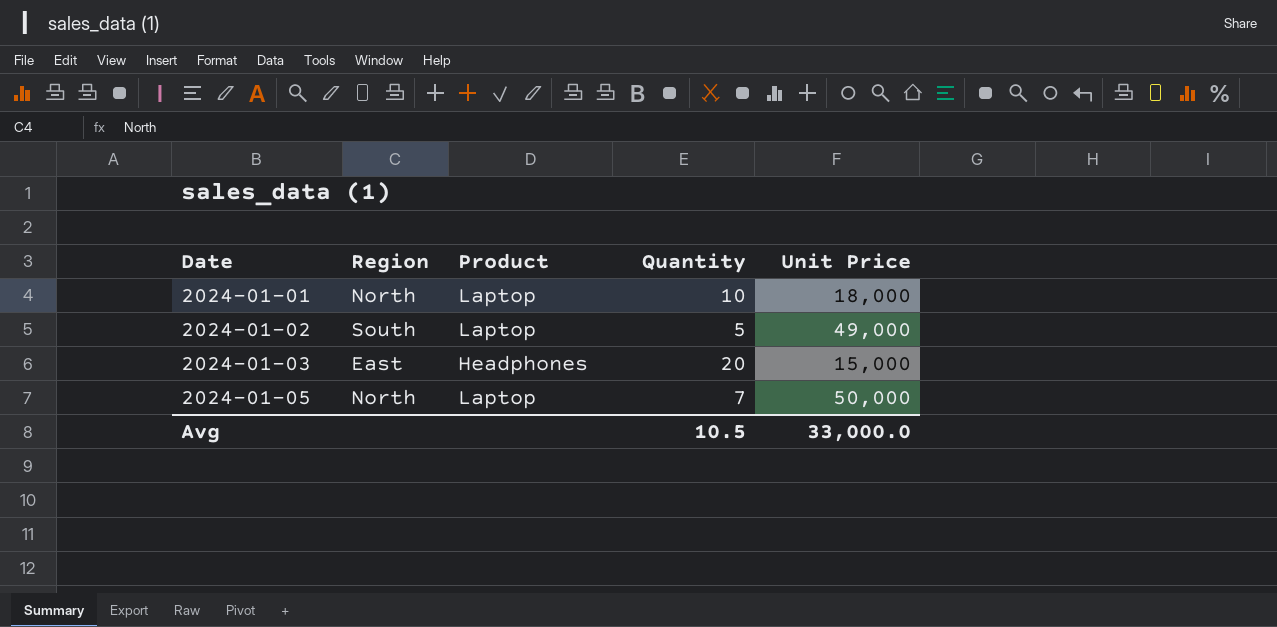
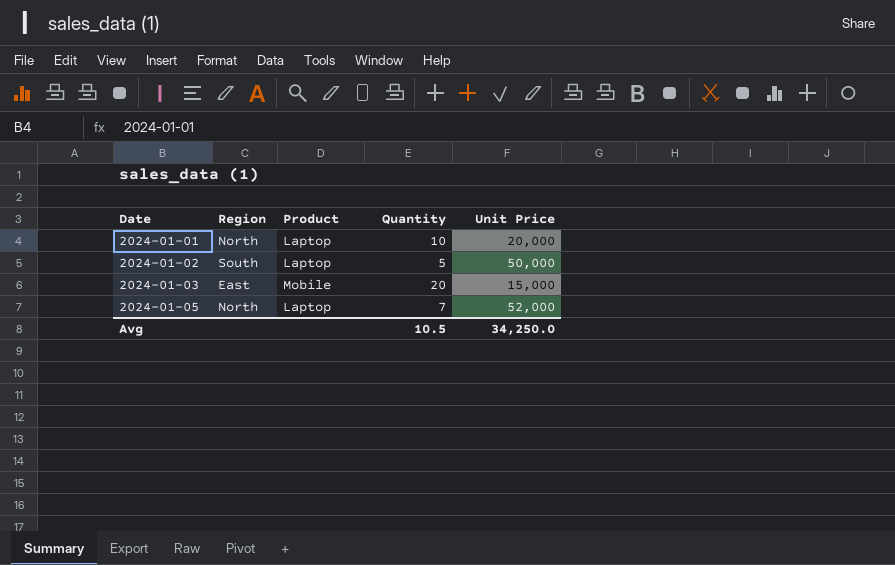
2024-01-01 | Unit Price: 18,000 -> 20,000
2024-01-02 | Unit Price: 49,000 -> 50,000
2024-01-03 | Product: Headphones -> Mobile
2024-01-05 | Unit Price: 50,000 -> 52,000
Avg | Unit Price: 33,000.0 -> 34,250.0

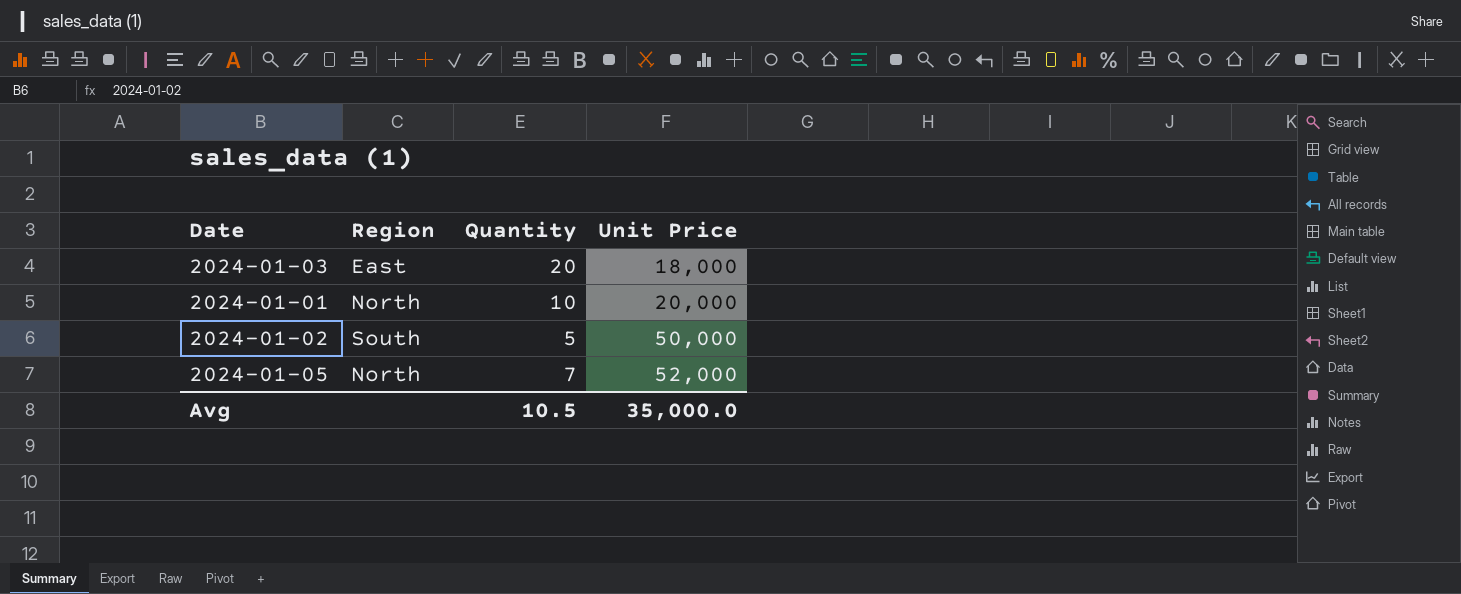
row order: Date ascending -> Unit Price ascending
column Product | position: 3 -> none
2024-01-03 | Unit Price: 15,000 -> 18,000
Avg | Unit Price: 34,250.0 -> 35,000.0

